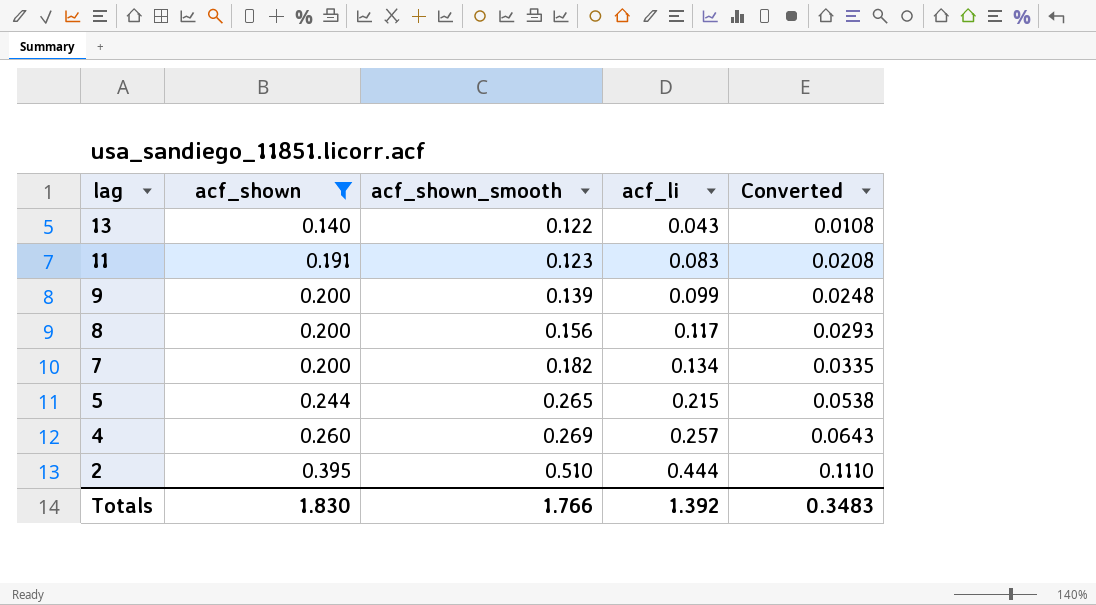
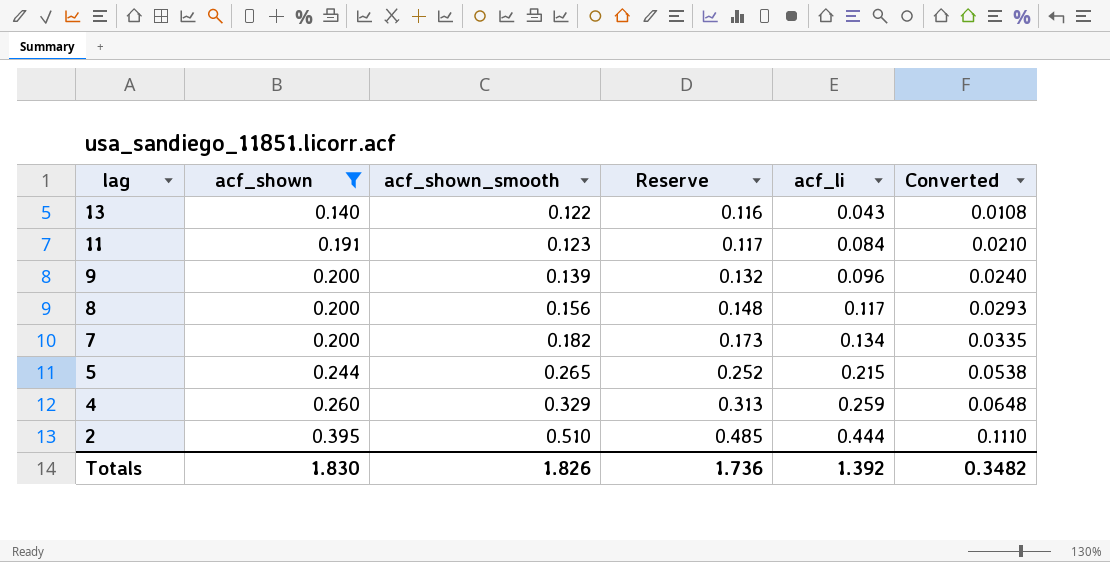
column Reserve | formula: none -> [acf_shown_smooth] * 0.95
11 | acf_li: 0.083 -> 0.084
11 | Converted: 0.0208 -> 0.0210
9 | acf_li: 0.099 -> 0.096
9 | Converted: 0.0248 -> 0.0240
4 | acf_shown_smooth: 0.269 -> 0.329
4 | acf_li: 0.257 -> 0.259
4 | Converted: 0.0643 -> 0.0648
Totals | acf_shown_smooth: 1.766 -> 1.826
Totals | Converted: 0.3483 -> 0.3482

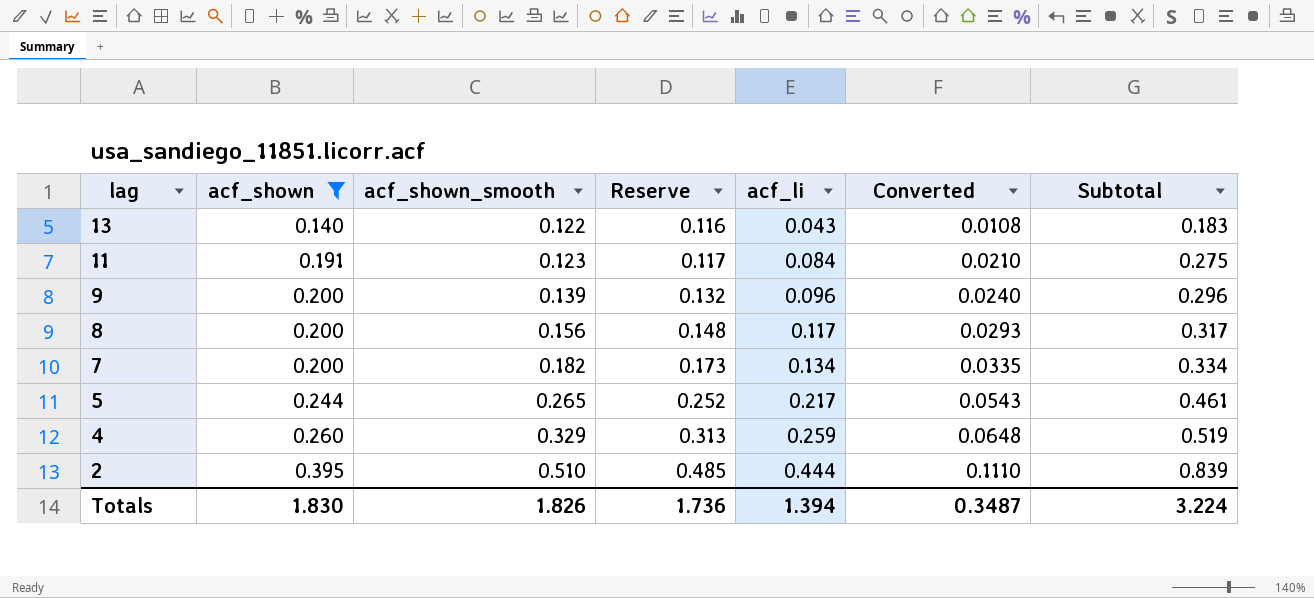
column Subtotal | formula: none -> [acf_shown] + [acf_li]
5 | acf_li: 0.215 -> 0.217
5 | Converted: 0.0538 -> 0.0543
Totals | acf_li: 1.392 -> 1.394
Totals | Converted: 0.3482 -> 0.3487

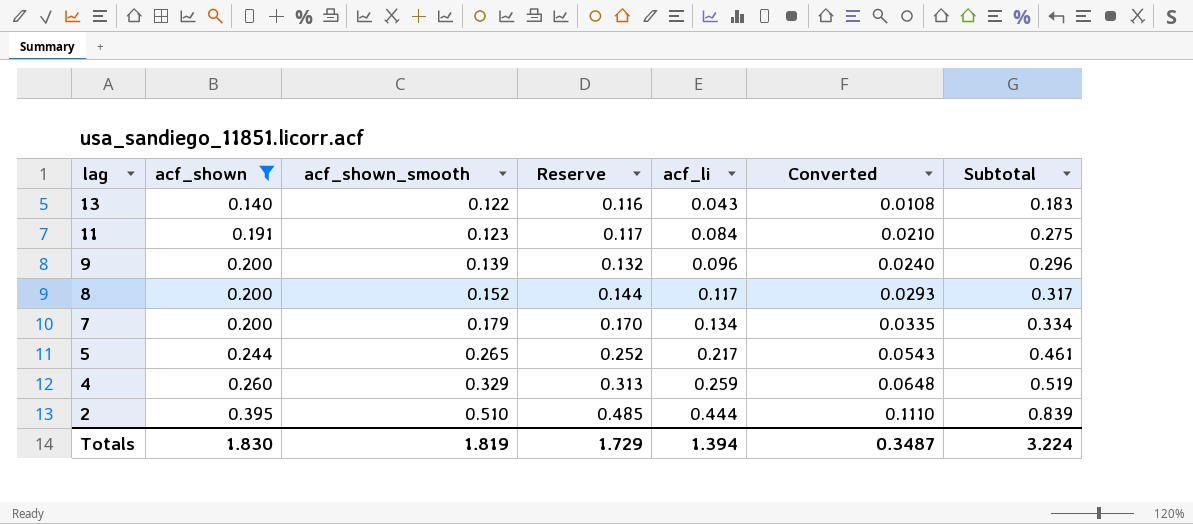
8 | acf_shown_smooth: 0.156 -> 0.152
8 | Reserve: 0.148 -> 0.144
7 | acf_shown_smooth: 0.182 -> 0.179
7 | Reserve: 0.173 -> 0.170
Totals | acf_shown_smooth: 1.826 -> 1.819
Totals | Reserve: 1.736 -> 1.729

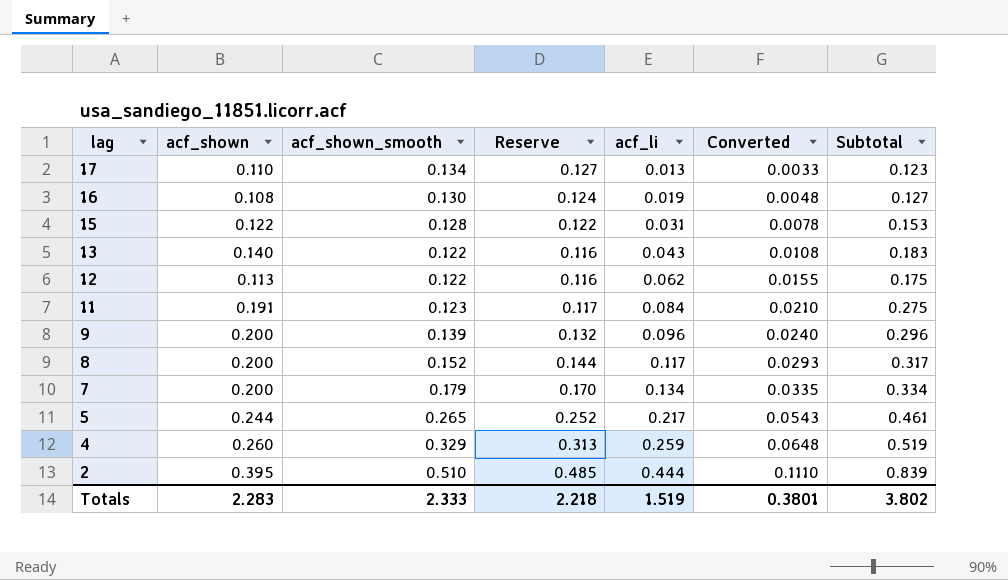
filter: acf_shown >= 0.140 -> none
Totals | acf_shown: 1.830 -> 2.283
Totals | acf_shown_smooth: 1.819 -> 2.333
Totals | Reserve: 1.729 -> 2.218
Totals | acf_li: 1.394 -> 1.519
Totals | Converted: 0.3487 -> 0.3801
Totals | Subtotal: 3.224 -> 3.802

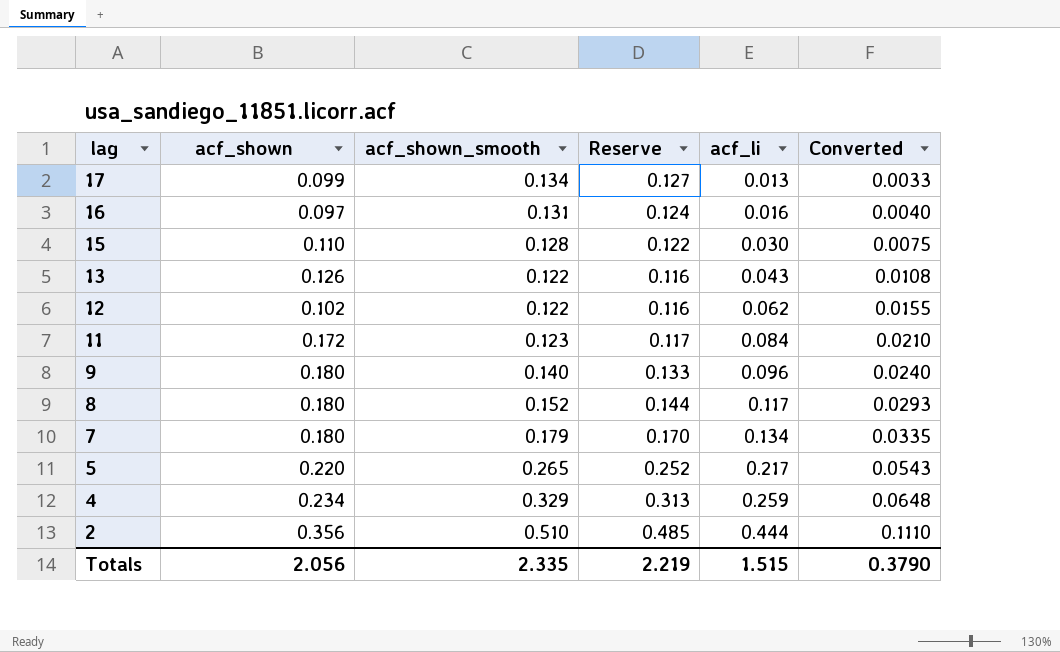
column Subtotal | formula: [acf_shown] + [acf_li] -> none
17 | acf_shown: 0.110 -> 0.099
16 | acf_shown: 0.108 -> 0.097
16 | acf_shown_smooth: 0.130 -> 0.131
16 | acf_li: 0.019 -> 0.016
16 | Converted: 0.0048 -> 0.0040
15 | acf_shown: 0.122 -> 0.110
15 | acf_li: 0.031 -> 0.030
15 | Converted: 0.0078 -> 0.0075
13 | acf_shown: 0.140 -> 0.126
12 | acf_shown: 0.113 -> 0.102
11 | acf_shown: 0.191 -> 0.172
9 | acf_shown: 0.200 -> 0.180
9 | acf_shown_smooth: 0.139 -> 0.140
9 | Reserve: 0.132 -> 0.133
8 | acf_shown: 0.200 -> 0.180
7 | acf_shown: 0.200 -> 0.180
5 | acf_shown: 0.244 -> 0.220
4 | acf_shown: 0.260 -> 0.234
2 | acf_shown: 0.395 -> 0.356
Totals | acf_shown: 2.283 -> 2.056
Totals | acf_shown_smooth: 2.333 -> 2.335
Totals | Reserve: 2.218 -> 2.219
Totals | acf_li: 1.519 -> 1.515
Totals | Converted: 0.3801 -> 0.3790

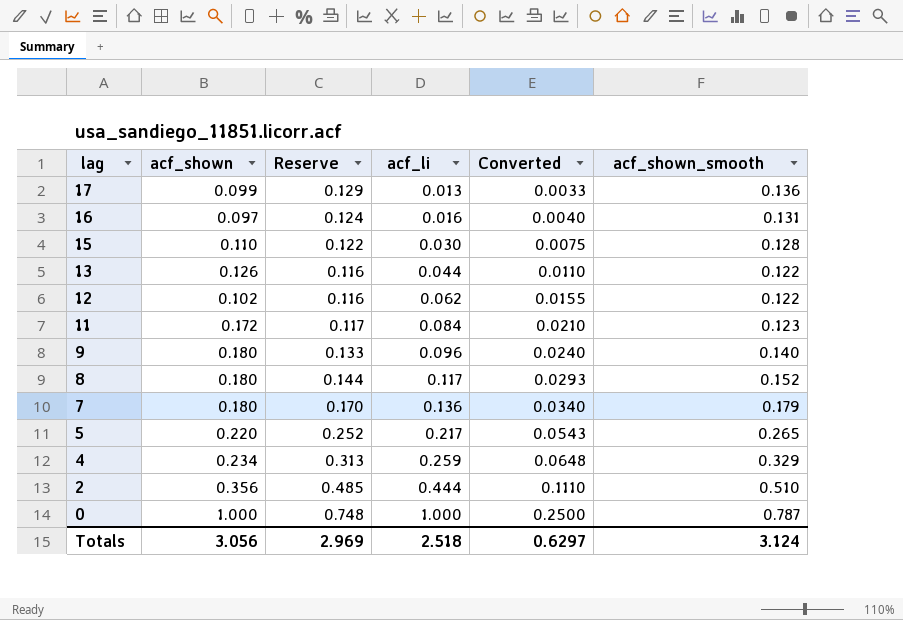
column acf_shown_smooth | position: 3 -> 6
17 | Reserve: 0.127 -> 0.129
17 | acf_shown_smooth: 0.134 -> 0.136
13 | acf_li: 0.043 -> 0.044
13 | Converted: 0.0108 -> 0.0110
7 | acf_li: 0.134 -> 0.136
7 | Converted: 0.0335 -> 0.0340
row 0: none -> 1.000 | 0.748 | 1.000 | 0.2500 | 0.787
Totals | acf_shown: 2.056 -> 3.056
Totals | Reserve: 2.219 -> 2.969
Totals | acf_li: 1.515 -> 2.518
Totals | Converted: 0.3790 -> 0.6297
Totals | acf_shown_smooth: 2.335 -> 3.124

